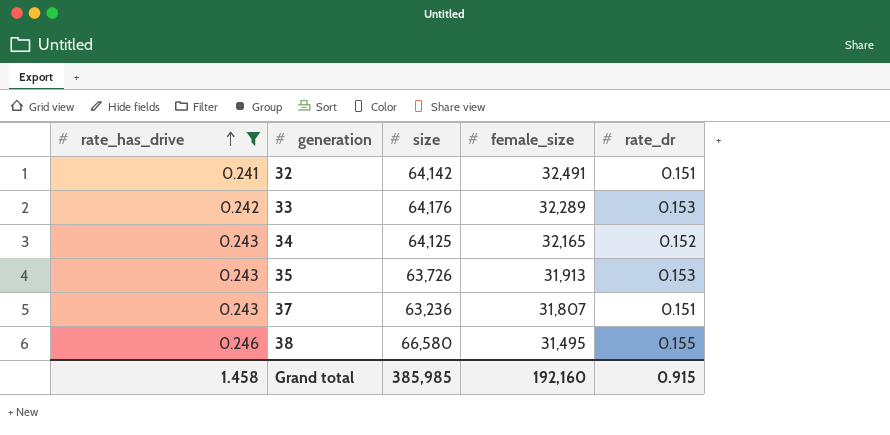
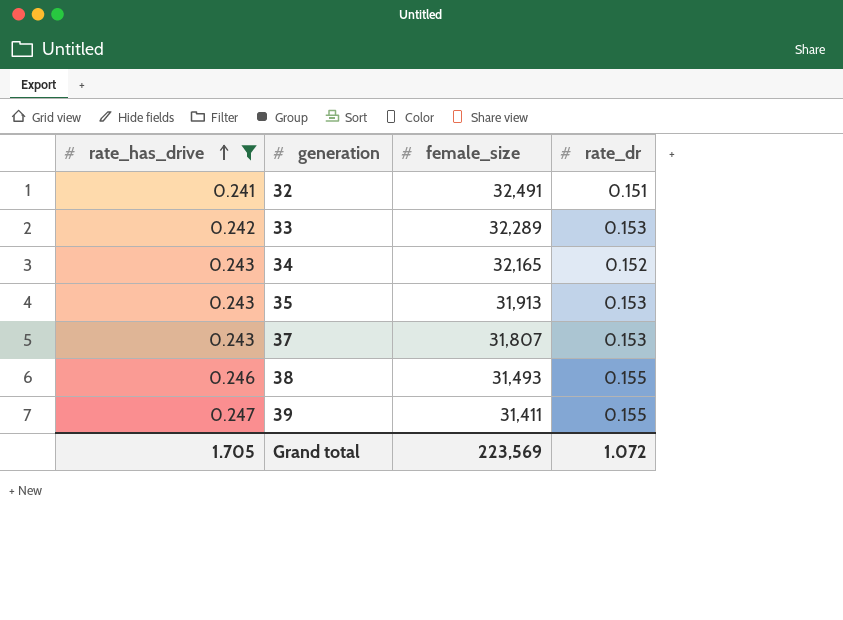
column size | position: 3 -> none
37 | rate_dr: 0.151 -> 0.153
38 | female_size: 31,495 -> 31,493
row 39: none -> 0.247 | 31,411 | 0.155
Grand total | rate_has_drive: 1.458 -> 1.705
Grand total | female_size: 192,160 -> 223,569
Grand total | rate_dr: 0.915 -> 1.072

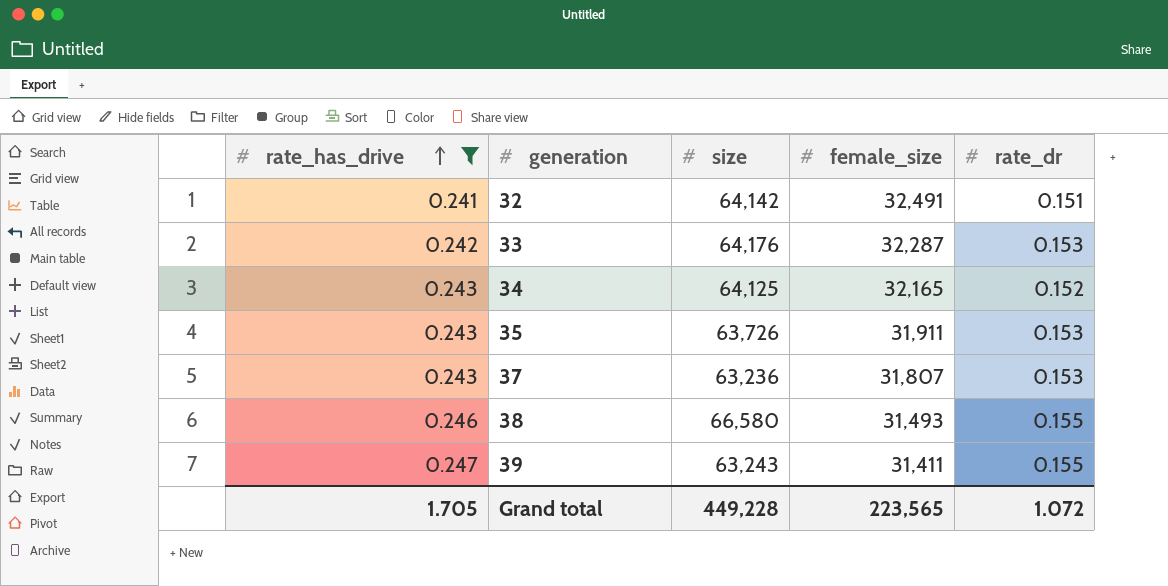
column size | position: none -> 3
33 | female_size: 32,289 -> 32,287
35 | female_size: 31,913 -> 31,911
Grand total | female_size: 223,569 -> 223,565

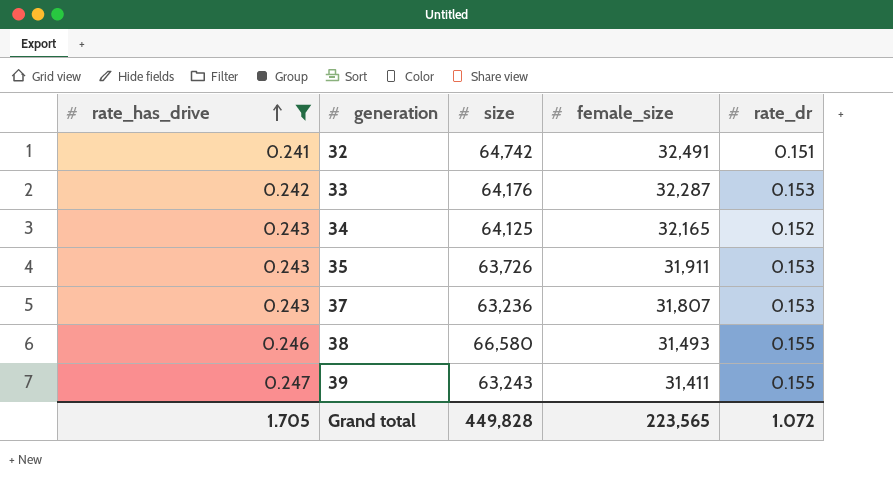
32 | size: 64,142 -> 64,742
Grand total | size: 449,228 -> 449,828

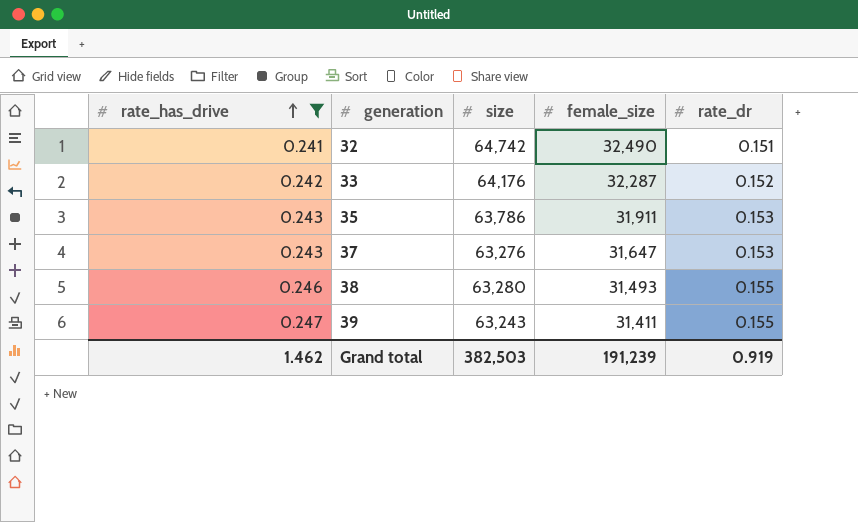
row 34: 0.243 | 64,125 | 32,165 | 0.152 -> none
32 | female_size: 32,491 -> 32,490
33 | rate_dr: 0.153 -> 0.152
35 | size: 63,726 -> 63,786
37 | size: 63,236 -> 63,276
37 | female_size: 31,807 -> 31,647
38 | size: 66,580 -> 63,280
Grand total | rate_has_drive: 1.705 -> 1.462
Grand total | size: 449,828 -> 382,503
Grand total | female_size: 223,565 -> 191,239
Grand total | rate_dr: 1.072 -> 0.919

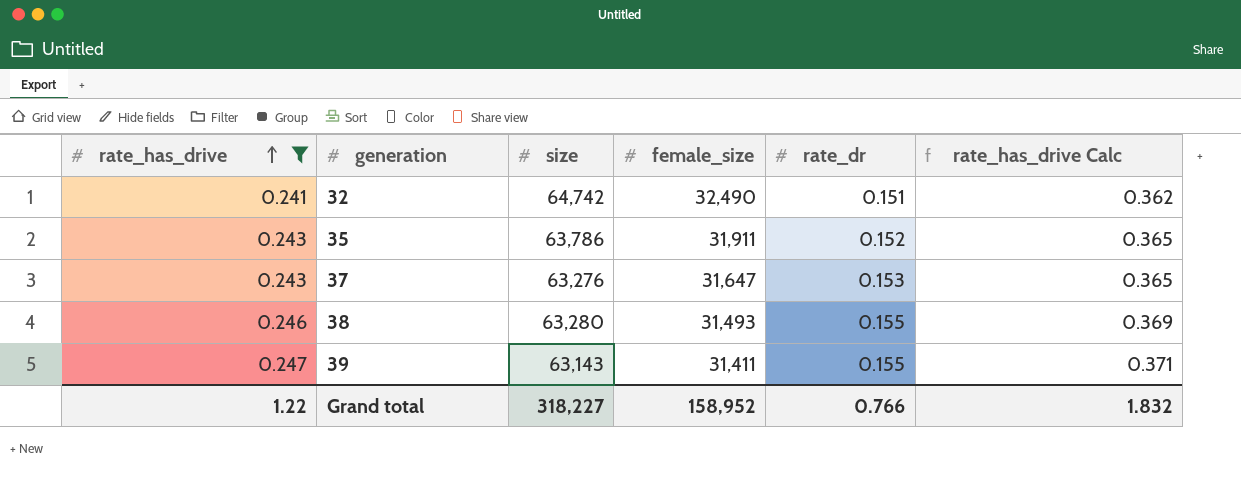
column rate_has_drive Calc | formula: none -> [rate_has_drive] * 1.5
row 33: 0.242 | 64,176 | 32,287 | 0.152 -> none
35 | rate_dr: 0.153 -> 0.152
39 | size: 63,243 -> 63,143
Grand total | rate_has_drive: 1.462 -> 1.22
Grand total | size: 382,503 -> 318,227
Grand total | female_size: 191,239 -> 158,952
Grand total | rate_dr: 0.919 -> 0.766

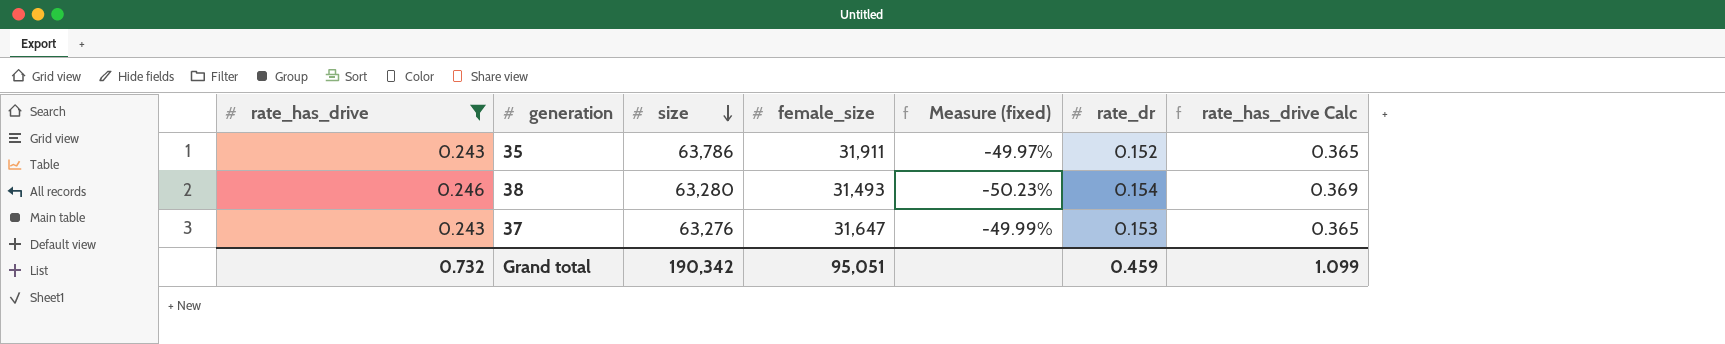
row order: rate_has_drive ascending -> size descending
column Measure (fixed) | formula: none -> ([female_size] - [size]) / [size]
row 32: 0.241 | 64,742 | 32,490 | 0.151 | 0.362 -> none
row 39: 0.247 | 63,143 | 31,411 | 0.155 | 0.371 -> none
38 | rate_dr: 0.155 -> 0.154
Grand total | rate_has_drive: 1.22 -> 0.732
Grand total | size: 318,227 -> 190,342
Grand total | female_size: 158,952 -> 95,051
Grand total | rate_dr: 0.766 -> 0.459
Grand total | rate_has_drive Calc: 1.832 -> 1.099

